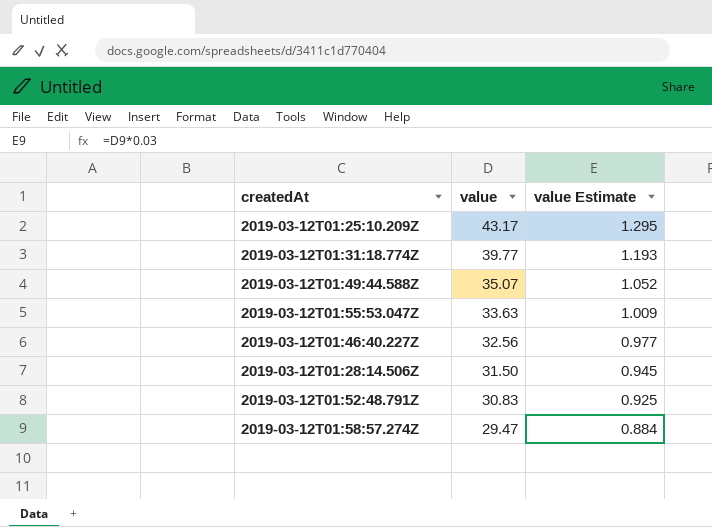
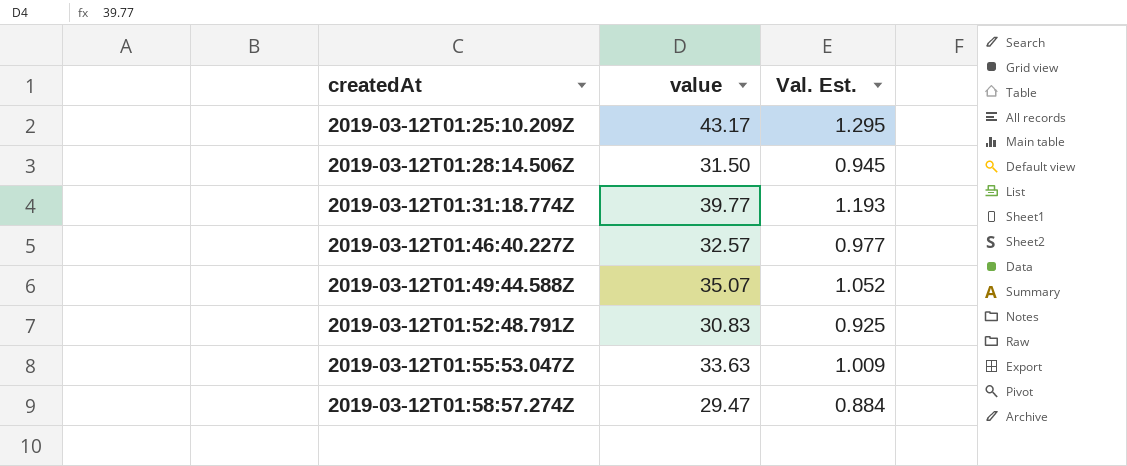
row order: value descending -> createdAt ascending
column name: value Estimate -> Val. Est.
2019-03-12T01:46:40.227Z | value: 32.56 -> 32.57

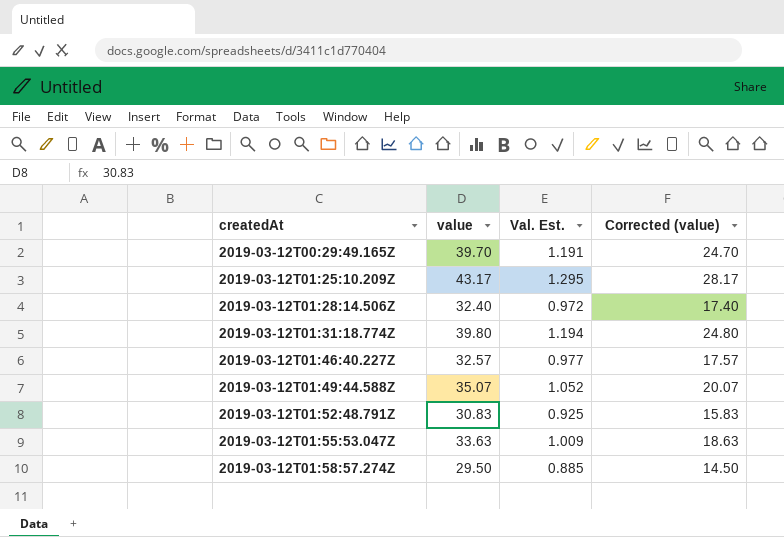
column Corrected (value) | formula: none -> [value] - 15
row 2019-03-12T00:29:49.165Z: none -> 39.70 | 1.191 | 24.70
2019-03-12T01:28:14.506Z | value: 31.50 -> 32.40
2019-03-12T01:28:14.506Z | Val. Est.: 0.945 -> 0.972
2019-03-12T01:31:18.774Z | value: 39.77 -> 39.80
2019-03-12T01:31:18.774Z | Val. Est.: 1.193 -> 1.194
2019-03-12T01:58:57.274Z | value: 29.47 -> 29.50
2019-03-12T01:58:57.274Z | Val. Est.: 0.884 -> 0.885

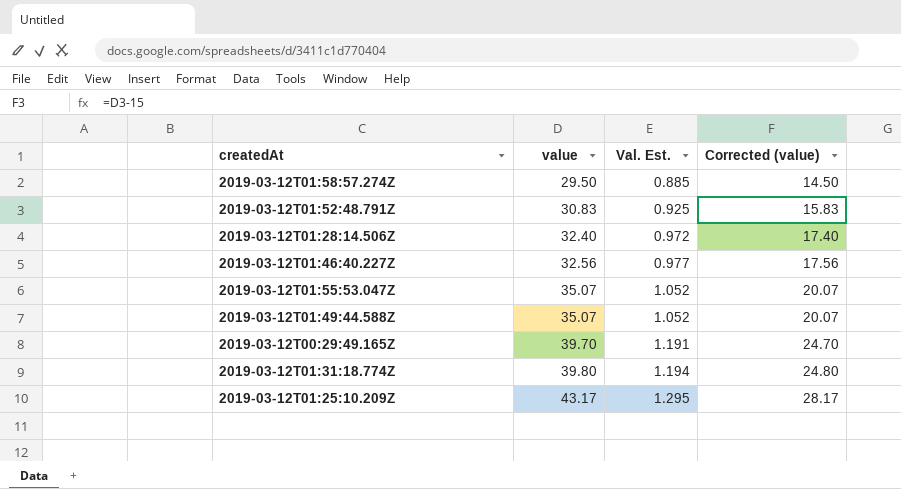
row order: createdAt ascending -> value ascending
2019-03-12T01:46:40.227Z | value: 32.57 -> 32.56
2019-03-12T01:46:40.227Z | Corrected (value): 17.57 -> 17.56
2019-03-12T01:55:53.047Z | value: 33.63 -> 35.07
2019-03-12T01:55:53.047Z | Val. Est.: 1.009 -> 1.052
2019-03-12T01:55:53.047Z | Corrected (value): 18.63 -> 20.07

